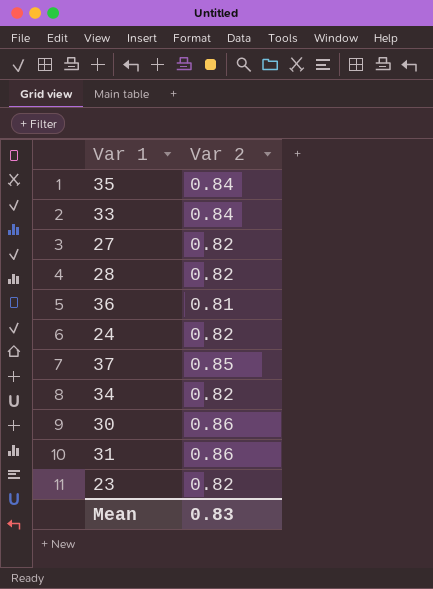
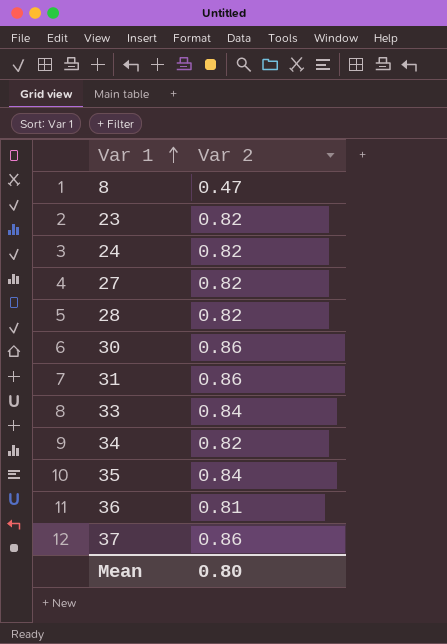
row order: none -> Var 1 ascending
row 8: none -> 0.47
37 | Var 2: 0.85 -> 0.86
Mean | Var 2: 0.83 -> 0.80

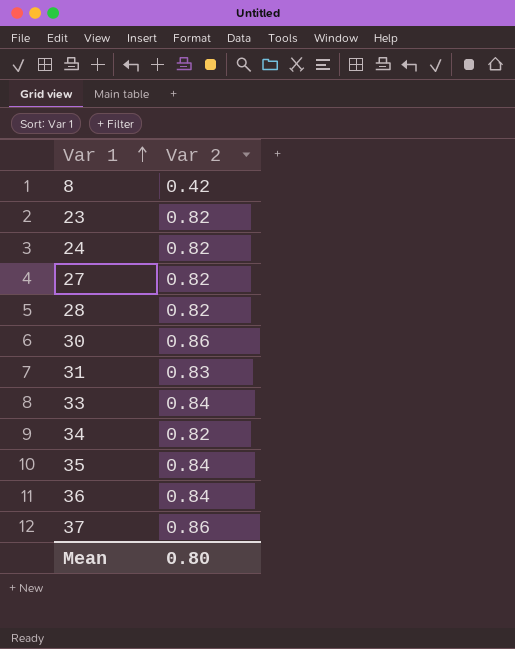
8 | Var 2: 0.47 -> 0.42
31 | Var 2: 0.86 -> 0.83
36 | Var 2: 0.81 -> 0.84

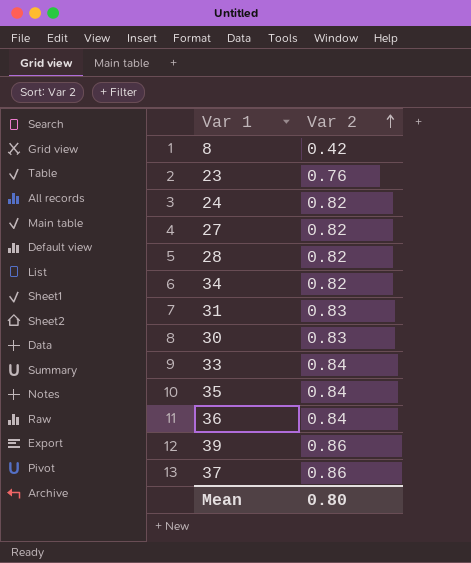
row order: Var 1 ascending -> Var 2 ascending
23 | Var 2: 0.82 -> 0.76
30 | Var 2: 0.86 -> 0.83
row 39: none -> 0.86

